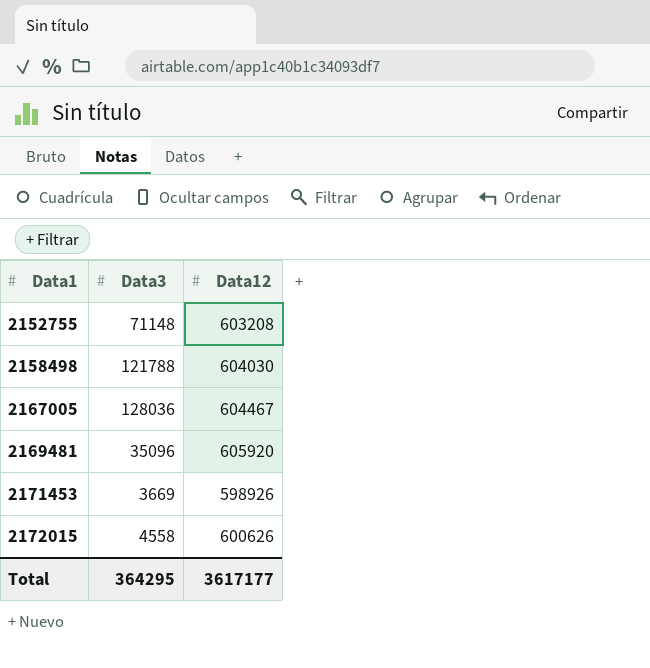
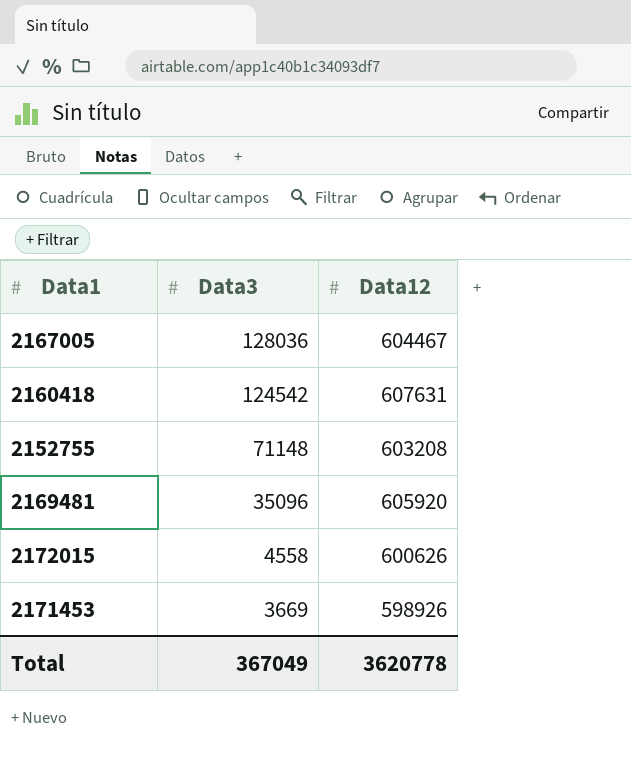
row order: Data1 ascending -> Data3 descending
row 2158498: 121788 | 604030 -> none
row 2160418: none -> 124542 | 607631
Total | Data3: 364295 -> 367049
Total | Data12: 3617177 -> 3620778

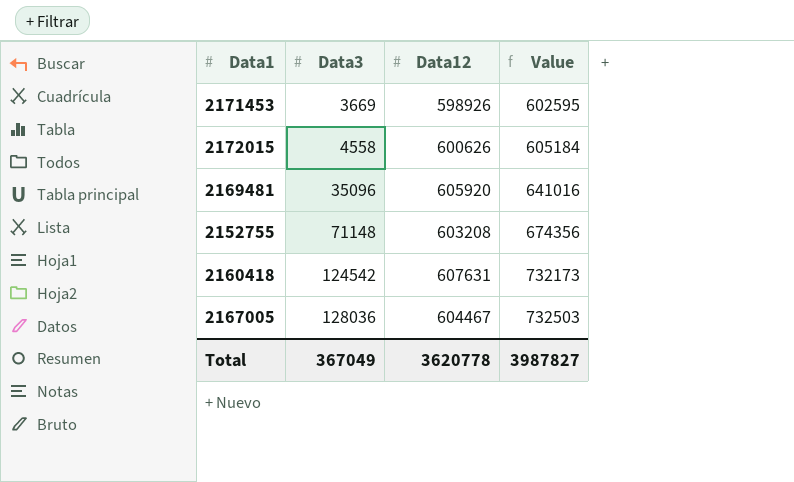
row order: Data3 descending -> Data3 ascending
column Value | formula: none -> [Data3] + [Data12]

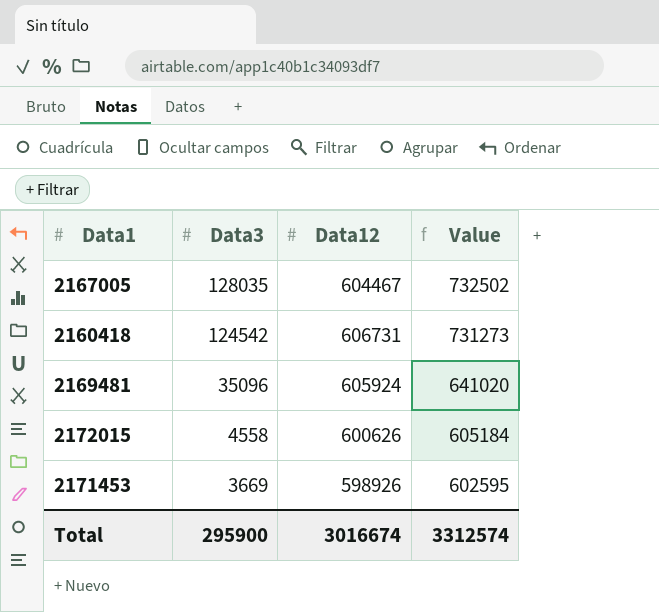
row order: Data3 ascending -> Data3 descending
row 2152755: 71148 | 603208 | 674356 -> none
2167005 | Data3: 128036 -> 128035
2167005 | Value: 732503 -> 732502
2160418 | Data12: 607631 -> 606731
2160418 | Value: 732173 -> 731273
2169481 | Data12: 605920 -> 605924
2169481 | Value: 641016 -> 641020
Total | Data3: 367049 -> 295900
Total | Data12: 3620778 -> 3016674
Total | Value: 3987827 -> 3312574

